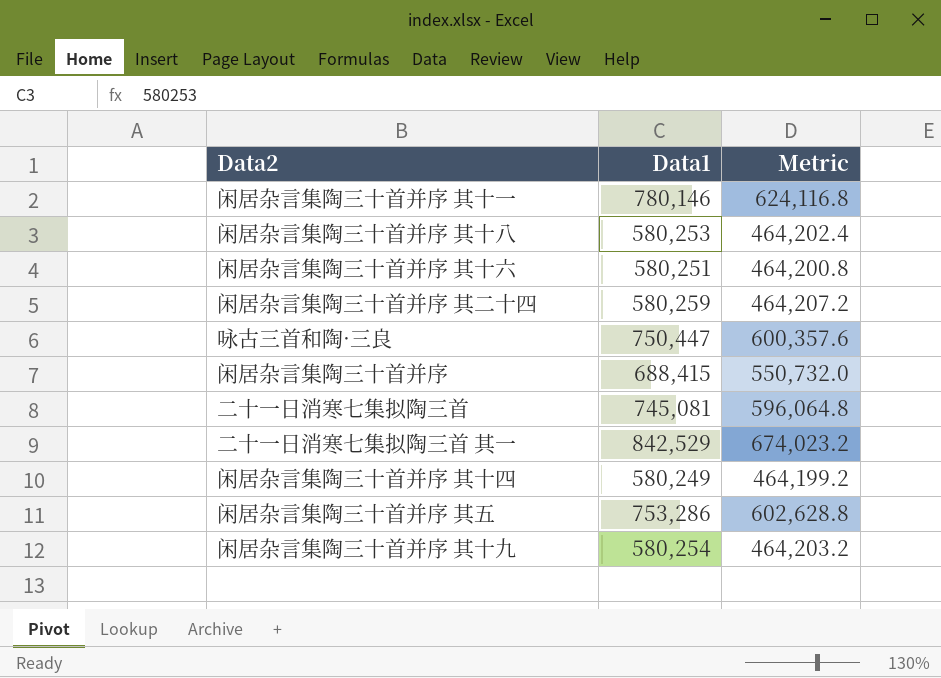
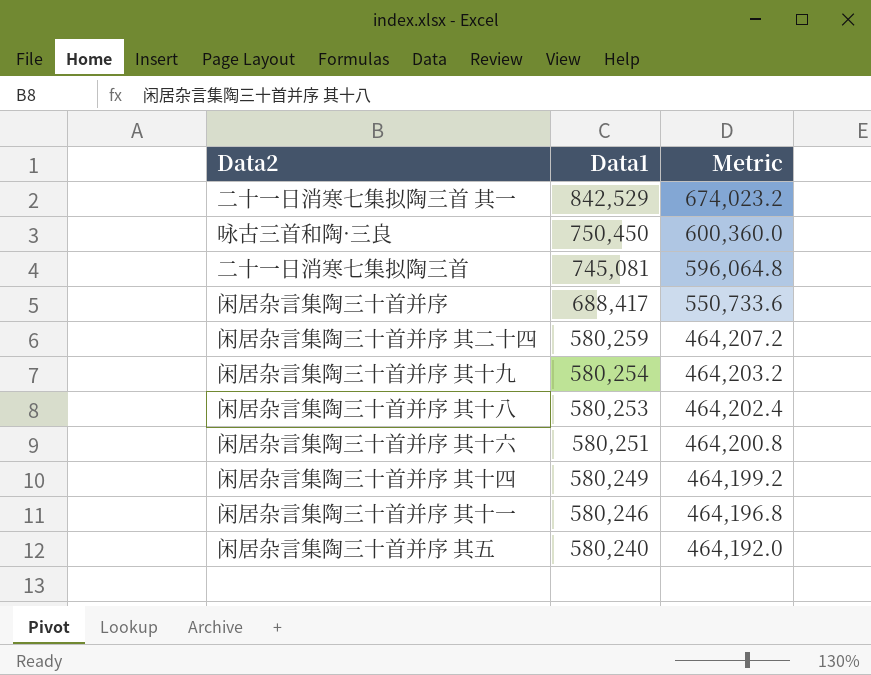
row order: none -> Data1 descending
咏古三首和陶·三良 | Data1: 750,447 -> 750,450
咏古三首和陶·三良 | Metric: 600,357.6 -> 600,360.0
闲居杂言集陶三十首并序 | Data1: 688,415 -> 688,417
闲居杂言集陶三十首并序 | Metric: 550,732.0 -> 550,733.6
闲居杂言集陶三十首并序 其十一 | Data1: 780,146 -> 580,246
闲居杂言集陶三十首并序 其十一 | Metric: 624,116.8 -> 464,196.8
闲居杂言集陶三十首并序 其五 | Data1: 753,286 -> 580,240
闲居杂言集陶三十首并序 其五 | Metric: 602,628.8 -> 464,192.0

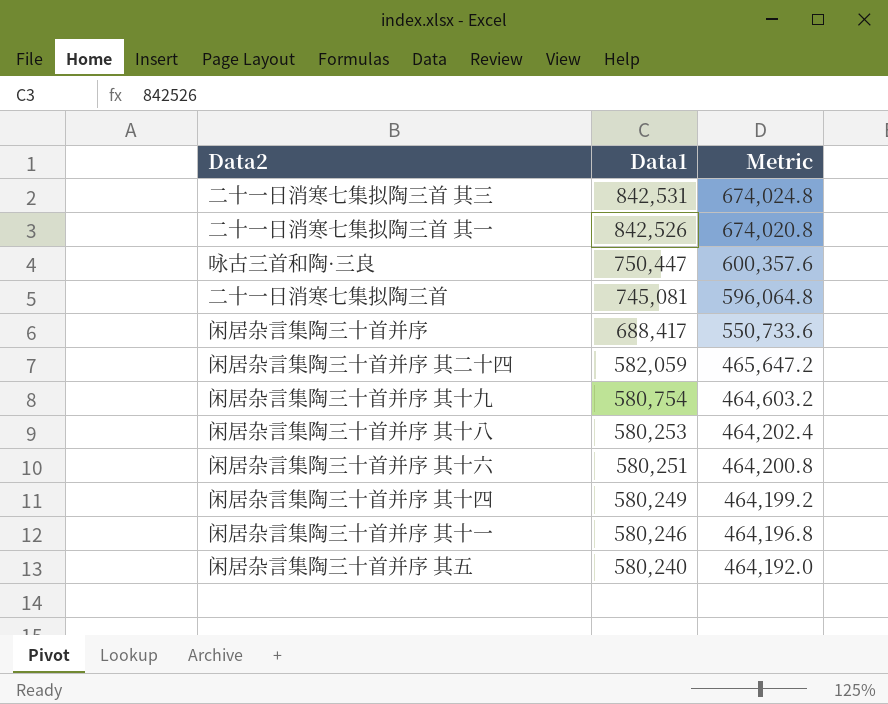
row 二十一日消寒七集拟陶三首 其三: none -> 842,531 | 674,024.8
二十一日消寒七集拟陶三首 其一 | Data1: 842,529 -> 842,526
二十一日消寒七集拟陶三首 其一 | Metric: 674,023.2 -> 674,020.8
咏古三首和陶·三良 | Data1: 750,450 -> 750,447
咏古三首和陶·三良 | Metric: 600,360.0 -> 600,357.6
闲居杂言集陶三十首并序 其二十四 | Data1: 580,259 -> 582,059
闲居杂言集陶三十首并序 其二十四 | Metric: 464,207.2 -> 465,647.2
闲居杂言集陶三十首并序 其十九 | Data1: 580,254 -> 580,754
闲居杂言集陶三十首并序 其十九 | Metric: 464,203.2 -> 464,603.2

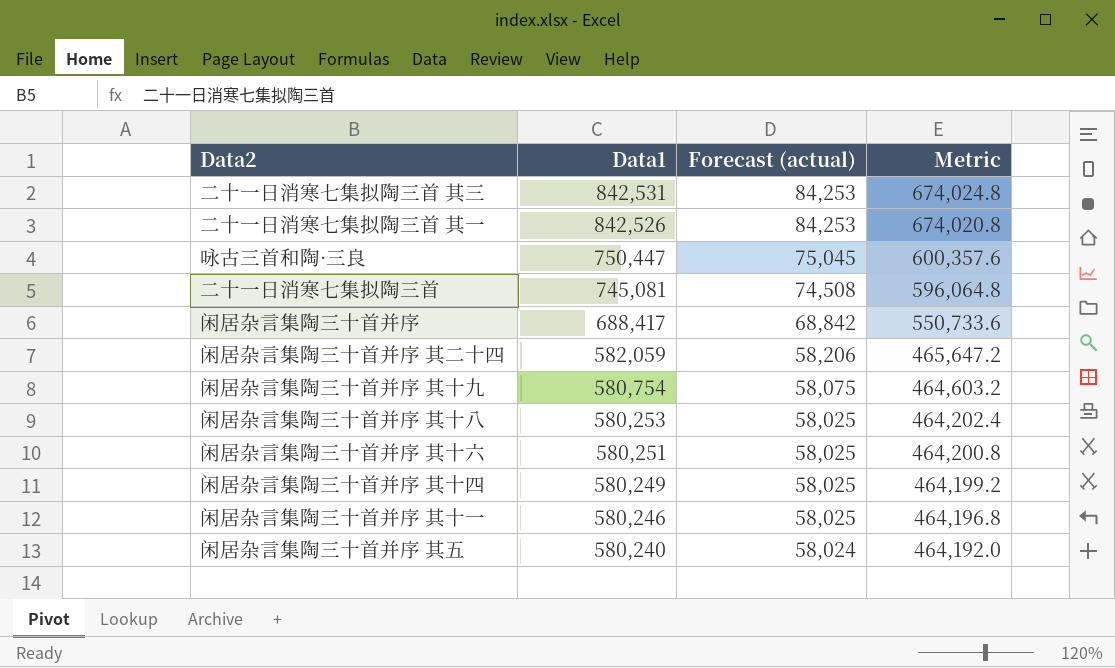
column Forecast (actual) | formula: none -> [Data1] * 0.1

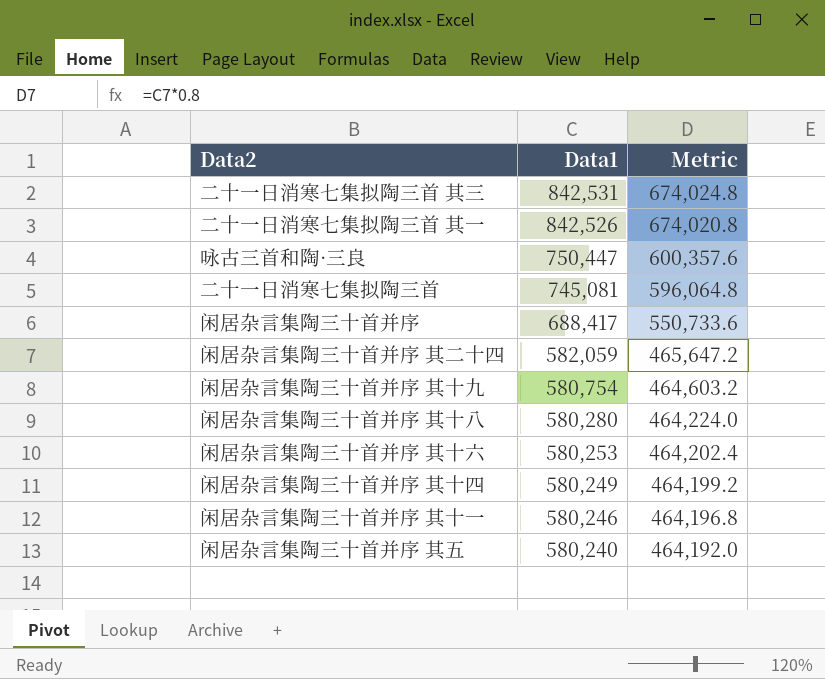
column Forecast (actual) | formula: [Data1] * 0.1 -> none
闲居杂言集陶三十首并序 其十八 | Data1: 580,253 -> 580,280
闲居杂言集陶三十首并序 其十八 | Metric: 464,202.4 -> 464,224.0
闲居杂言集陶三十首并序 其十六 | Data1: 580,251 -> 580,253
闲居杂言集陶三十首并序 其十六 | Metric: 464,200.8 -> 464,202.4

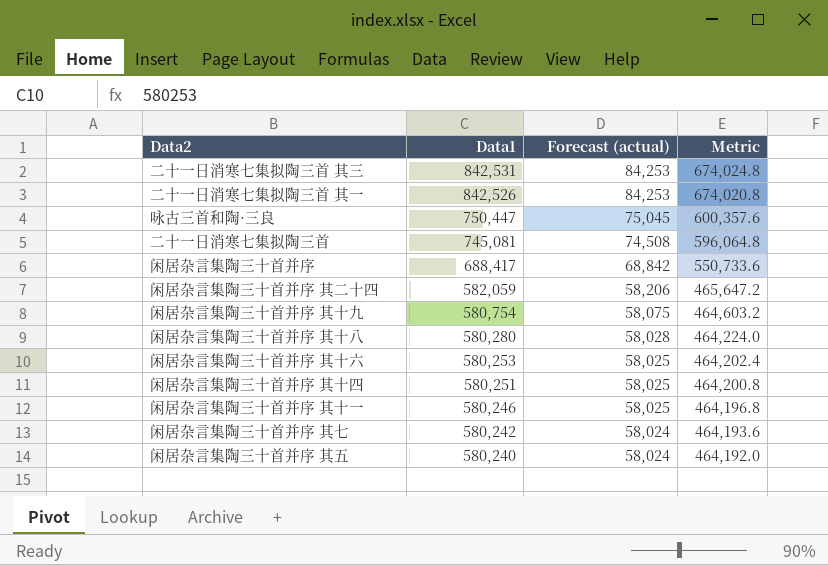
column Forecast (actual) | formula: none -> [Data1] * 0.1
闲居杂言集陶三十首并序 其十四 | Data1: 580,249 -> 580,251
闲居杂言集陶三十首并序 其十四 | Metric: 464,199.2 -> 464,200.8
row 闲居杂言集陶三十首并序 其七: none -> 580,242 | 58,024 | 464,193.6

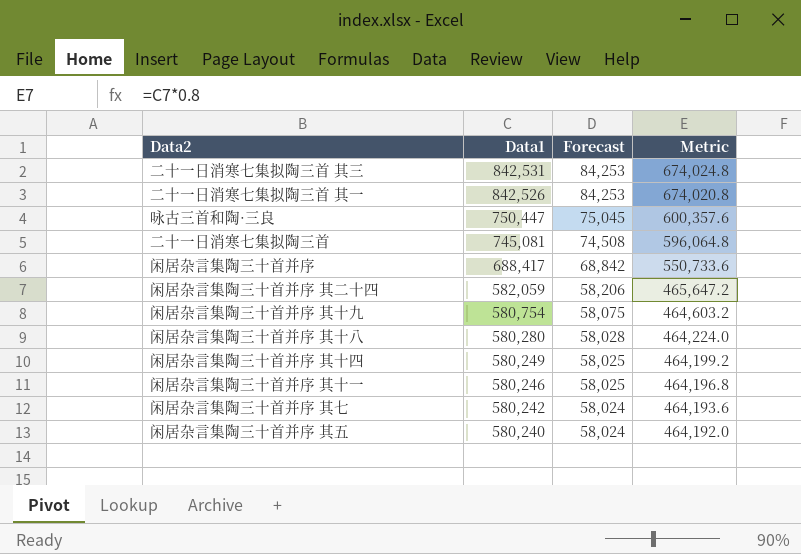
column name: Forecast (actual) -> Forecast
row 闲居杂言集陶三十首并序 其十六: 580,253 | 58,025 | 464,202.4 -> none
闲居杂言集陶三十首并序 其十四 | Data1: 580,251 -> 580,249
闲居杂言集陶三十首并序 其十四 | Metric: 464,200.8 -> 464,199.2

